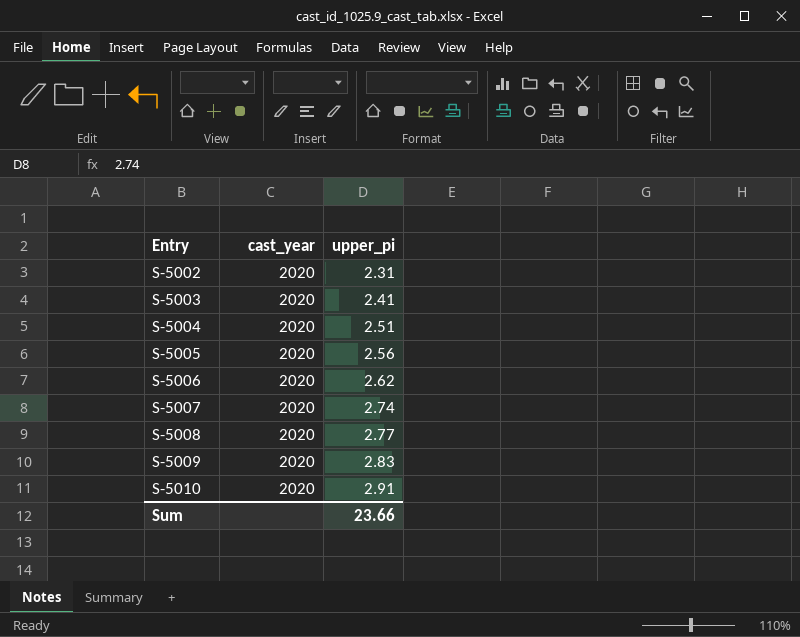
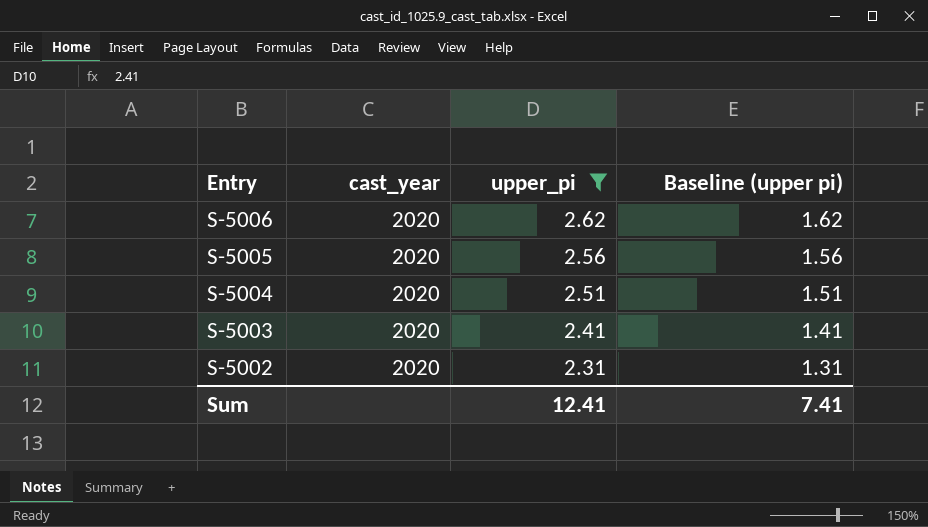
filter: none -> upper_pi <= 2.62
row order: Entry ascending -> Entry descending
column Baseline (upper pi) | formula: none -> [upper_pi] - 1
Sum | upper_pi: 23.66 -> 12.41

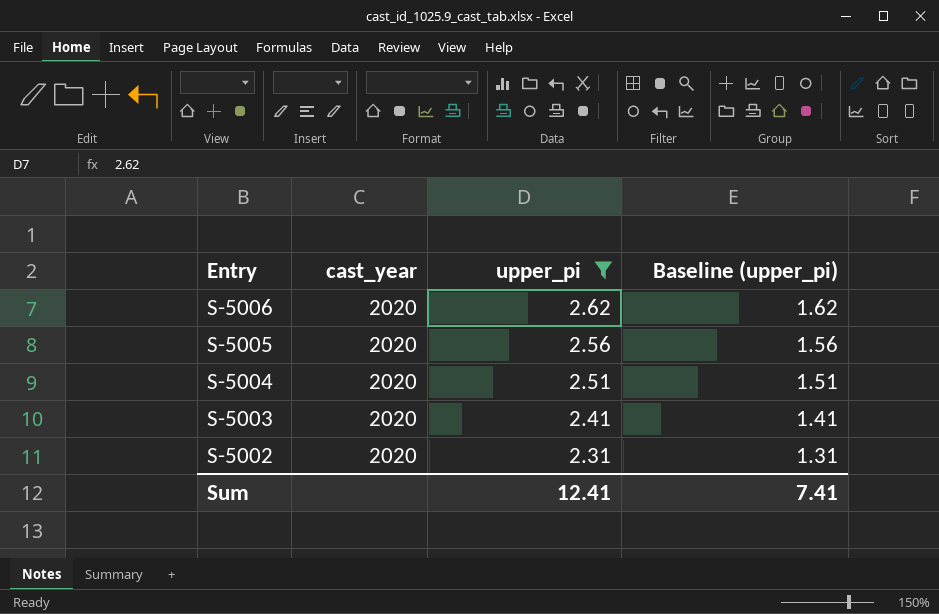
column name: Baseline (upper pi) -> Baseline (upper_pi)

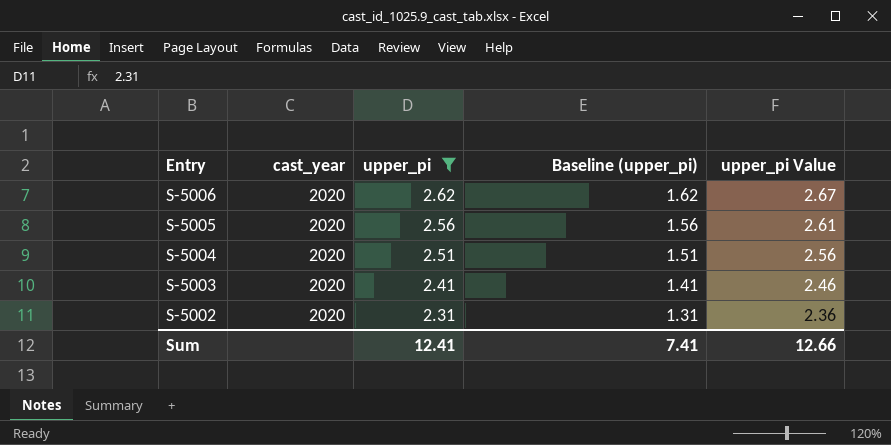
column upper_pi Value | formula: none -> [upper_pi] * 1.02

